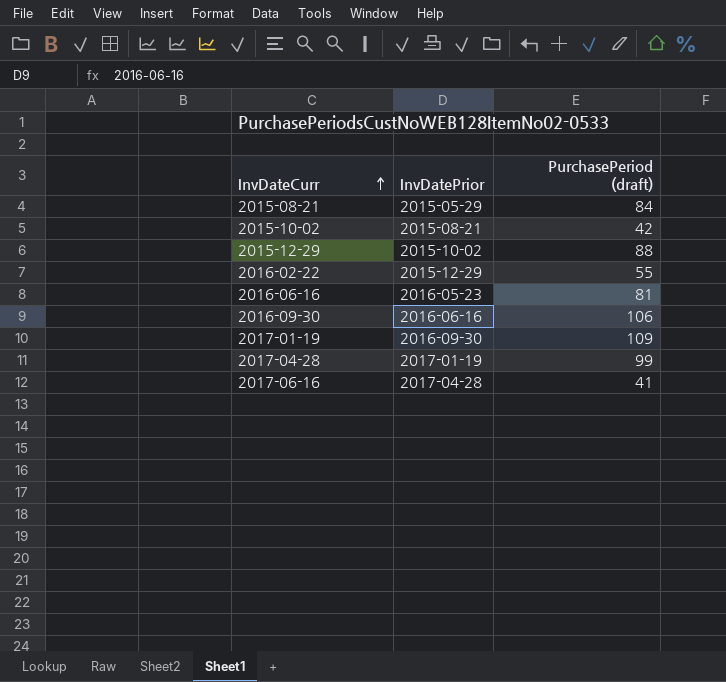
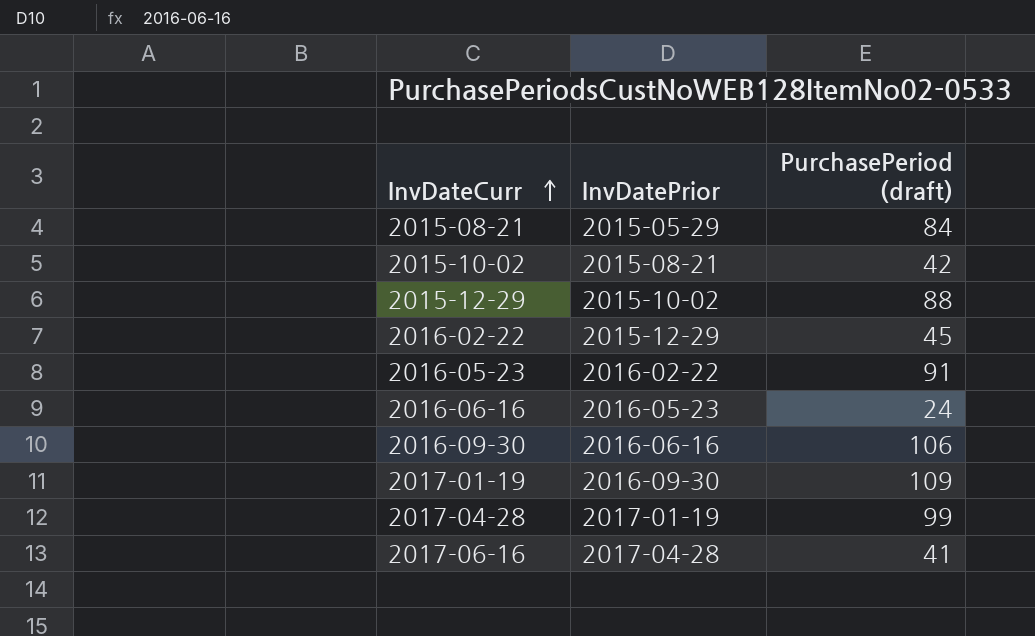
2016-02-22 | PurchasePeriod (draft): 55 -> 45
row 2016-05-23: none -> 2016-02-22 | 91
2016-06-16 | PurchasePeriod (draft): 81 -> 24

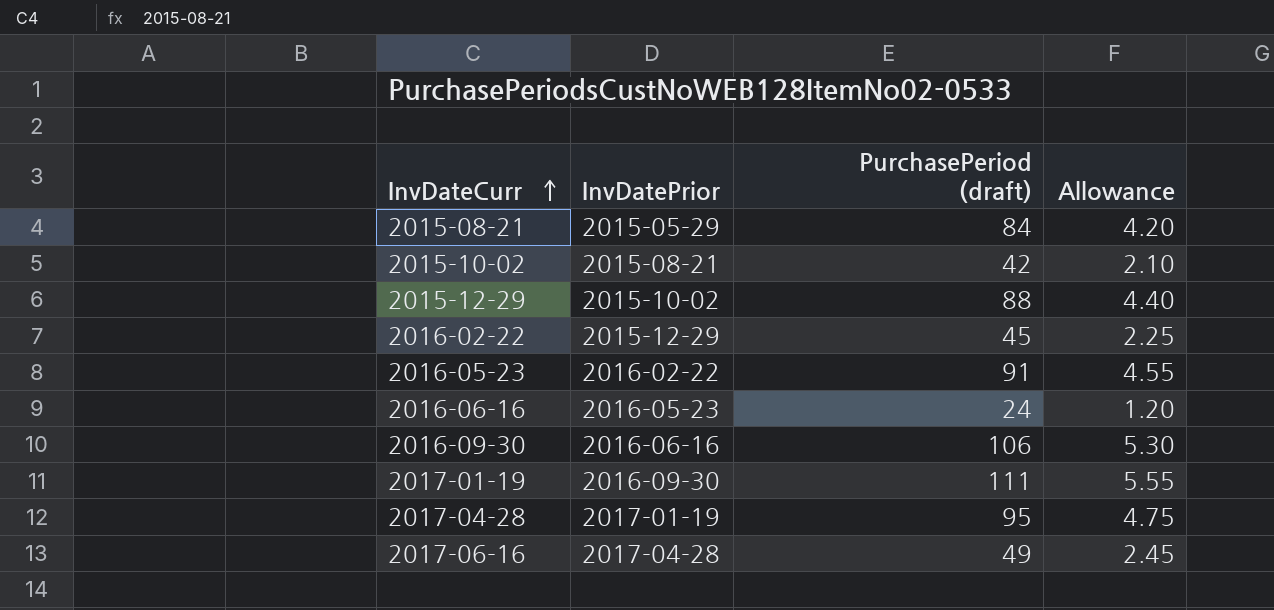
column Allowance | formula: none -> [PurchasePeriod (draft)] * 0.05
2017-01-19 | PurchasePeriod (draft): 109 -> 111
2017-04-28 | PurchasePeriod (draft): 99 -> 95
2017-06-16 | PurchasePeriod (draft): 41 -> 49

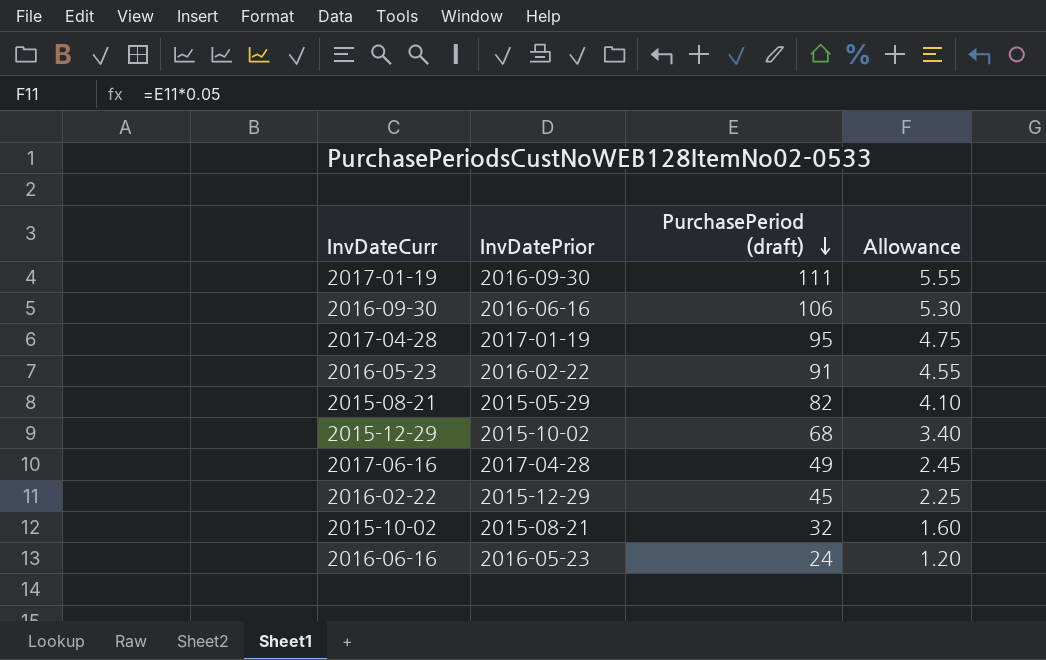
row order: InvDateCurr ascending -> PurchasePeriod (draft) descending
2015-08-21 | PurchasePeriod (draft): 84 -> 82
2015-08-21 | Allowance: 4.20 -> 4.10
2015-12-29 | PurchasePeriod (draft): 88 -> 68
2015-12-29 | Allowance: 4.40 -> 3.40
2015-10-02 | PurchasePeriod (draft): 42 -> 32
2015-10-02 | Allowance: 2.10 -> 1.60

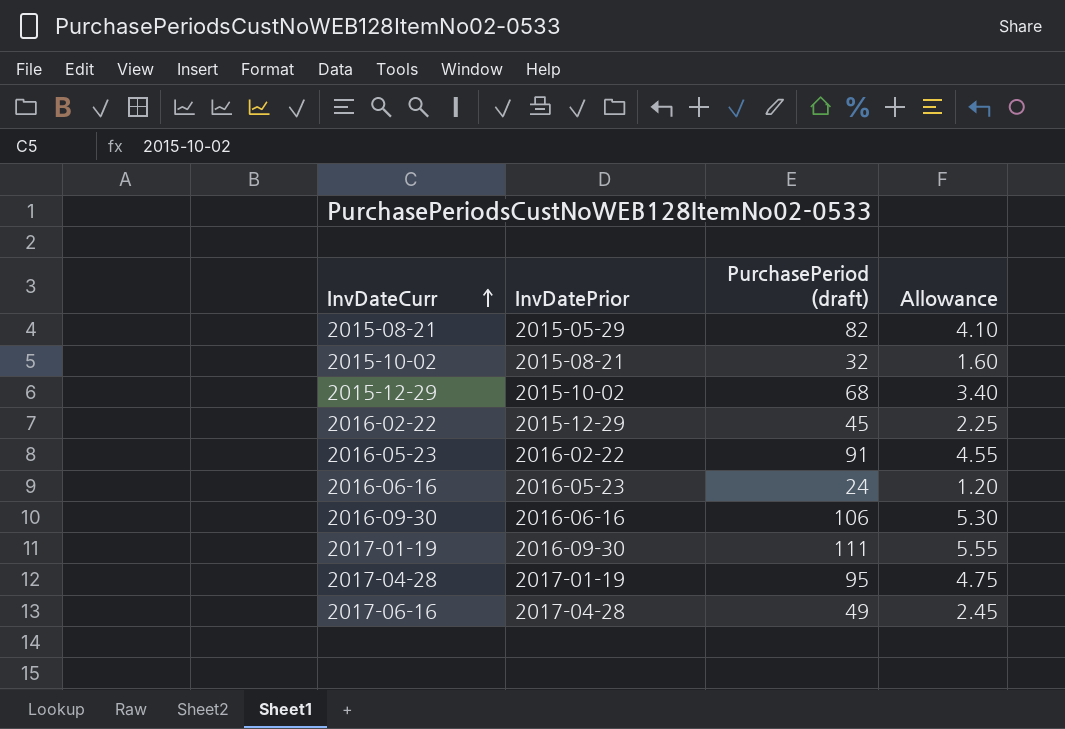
row order: PurchasePeriod (draft) descending -> InvDateCurr ascending

